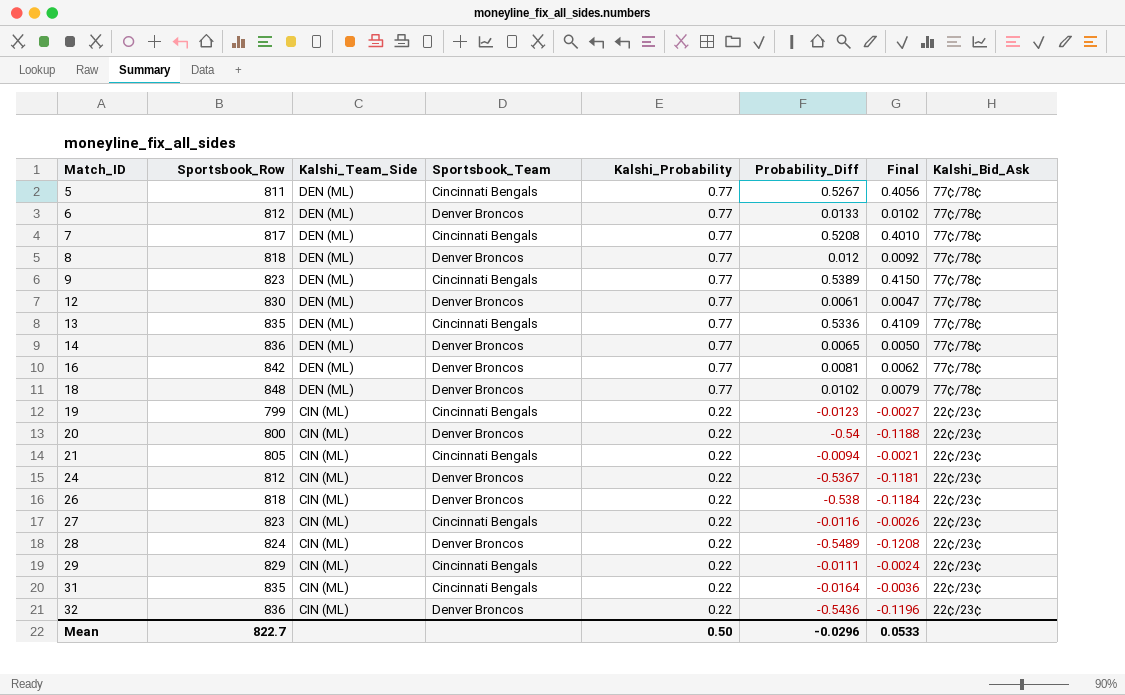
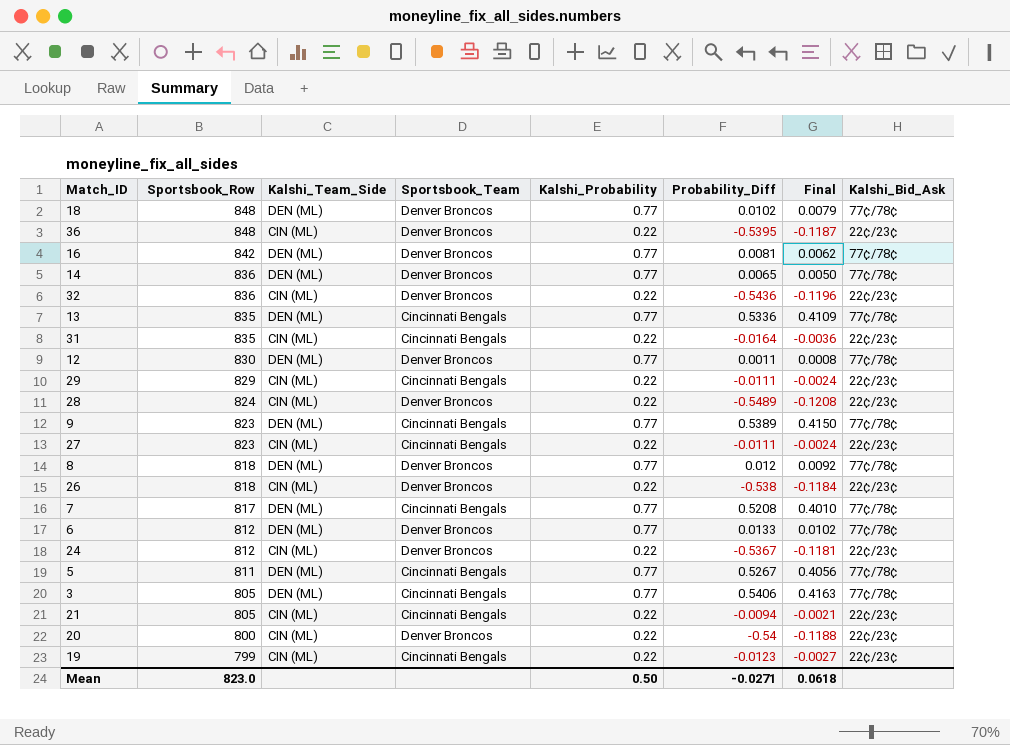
row order: Match_ID ascending -> Sportsbook_Row descending
row 36: none -> 848 | CIN (ML) | Denver Broncos | 0.22 | -0.5395 | -0.1187 | 22¢/23¢
12 | Probability_Diff: 0.0061 -> 0.0011
12 | Final: 0.0047 -> 0.0008
27 | Probability_Diff: -0.0116 -> -0.0111
27 | Final: -0.0026 -> -0.0024
row 3: none -> 805 | DEN (ML) | Cincinnati Bengals | 0.77 | 0.5406 | 0.4163 | 77¢/78¢
Mean | Sportsbook_Row: 822.7 -> 823.0
Mean | Probability_Diff: -0.0296 -> -0.0271
Mean | Final: 0.0533 -> 0.0618

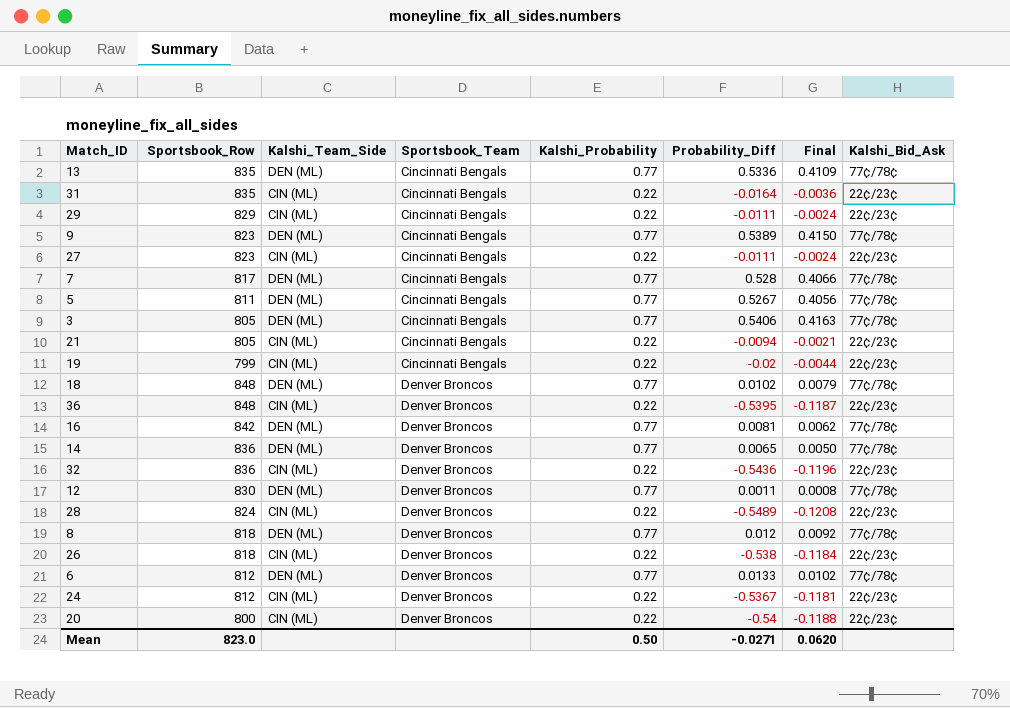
row order: Sportsbook_Row descending -> Sportsbook_Team ascending
7 | Probability_Diff: 0.5208 -> 0.528
7 | Final: 0.4010 -> 0.4066
19 | Probability_Diff: -0.0123 -> -0.02
19 | Final: -0.0027 -> -0.0044
Mean | Final: 0.0618 -> 0.0620

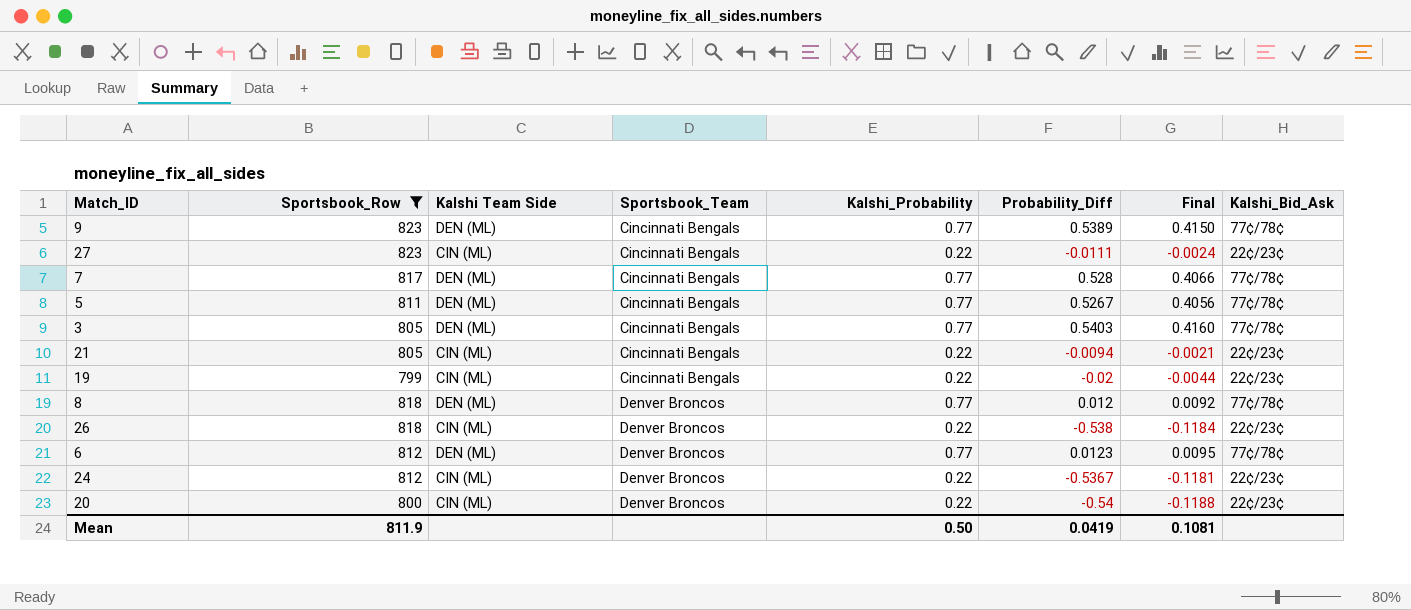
filter: none -> Sportsbook_Row <= 823
column name: Kalshi_Team_Side -> Kalshi Team Side
3 | Probability_Diff: 0.5406 -> 0.5403
3 | Final: 0.4163 -> 0.4160
6 | Probability_Diff: 0.0133 -> 0.0123
6 | Final: 0.0102 -> 0.0095
Mean | Sportsbook_Row: 823.0 -> 811.9
Mean | Probability_Diff: -0.0271 -> 0.0419
Mean | Final: 0.0620 -> 0.1081

